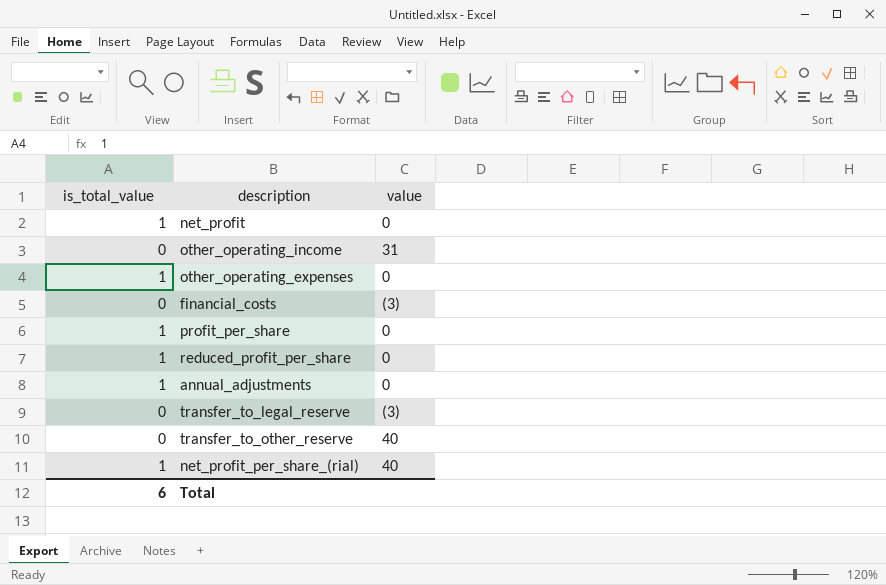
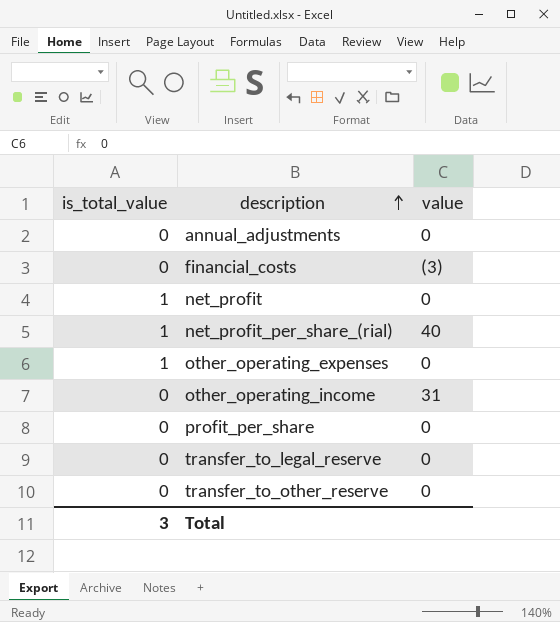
row order: none -> description ascending
row reduced_profit_per_share: 1 | 0 -> none
annual_adjustments | is_total_value: 1 -> 0
profit_per_share | is_total_value: 1 -> 0
transfer_to_legal_reserve | value: (3) -> 0
transfer_to_other_reserve | value: 40 -> 0
Total | is_total_value: 6 -> 3

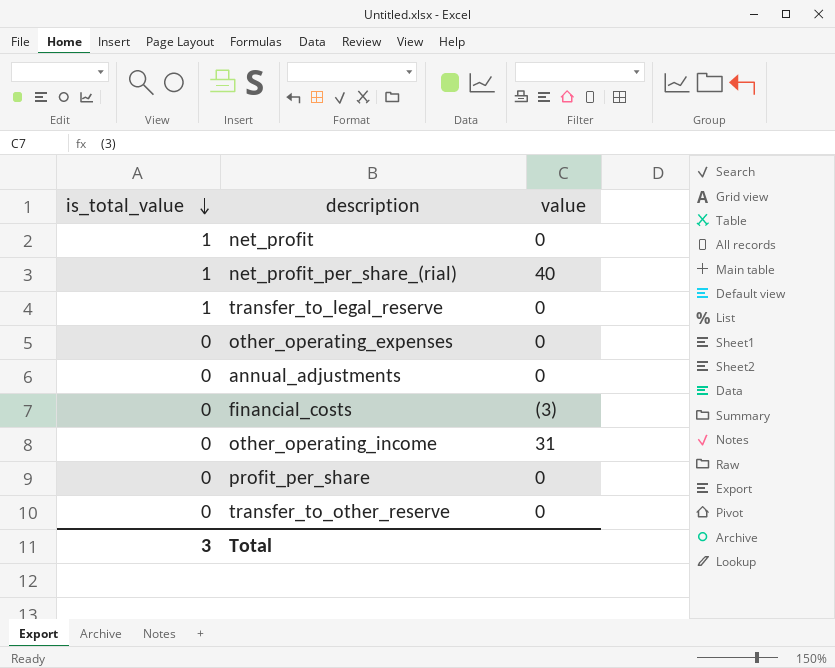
row order: description ascending -> is_total_value descending
transfer_to_legal_reserve | is_total_value: 0 -> 1
other_operating_expenses | is_total_value: 1 -> 0

